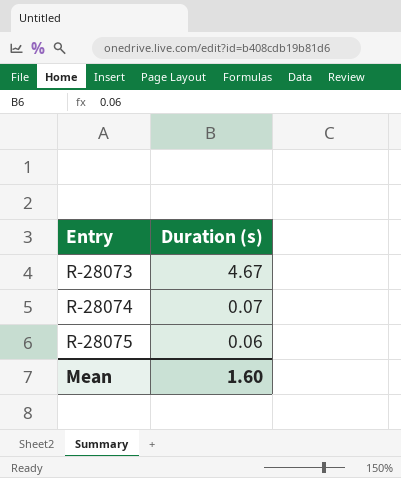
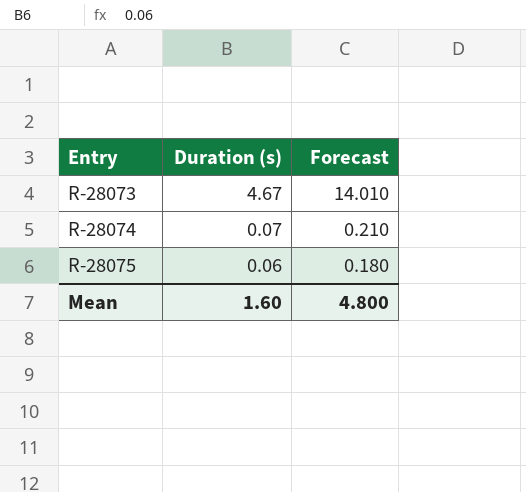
column Forecast | formula: none -> [Duration (s)] * 3

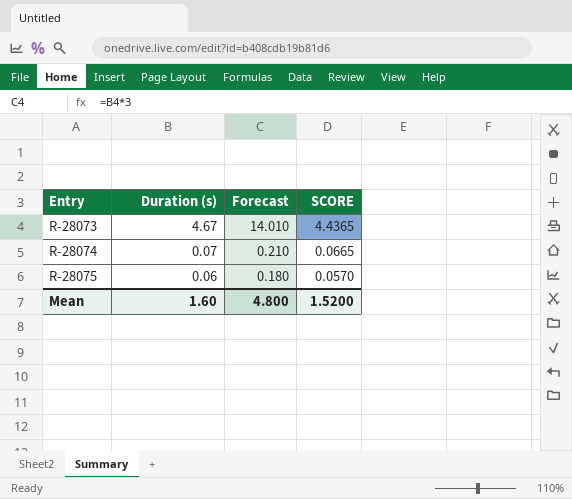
column SCORE | formula: none -> [Duration (s)] * 0.95

